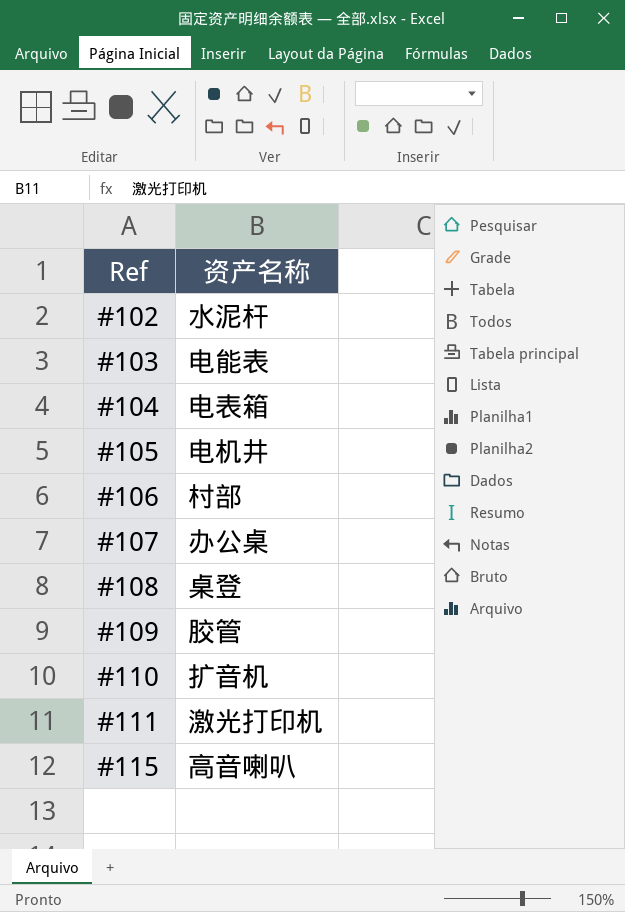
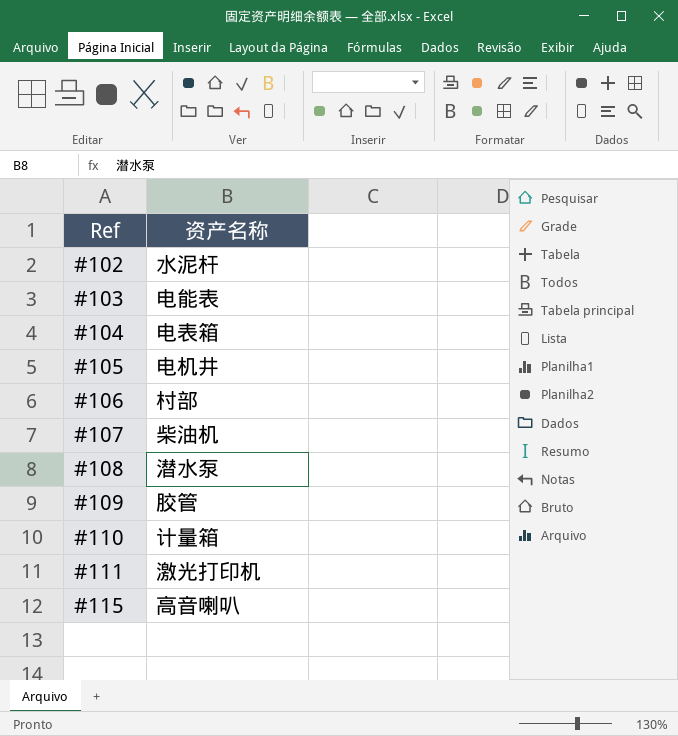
#107 | 资产名称: 办公桌 -> 柴油机
#108 | 资产名称: 桌登 -> 潜水泵
#110 | 资产名称: 扩音机 -> 计量箱

